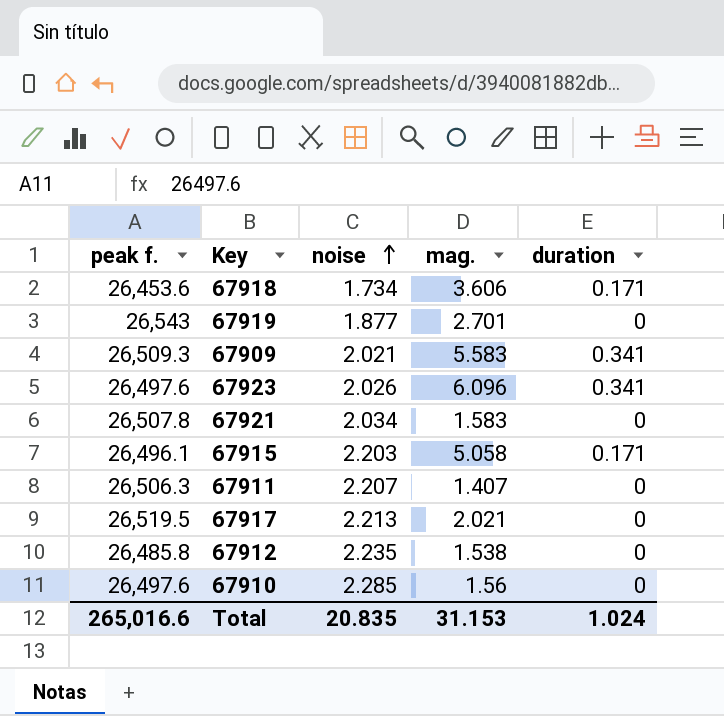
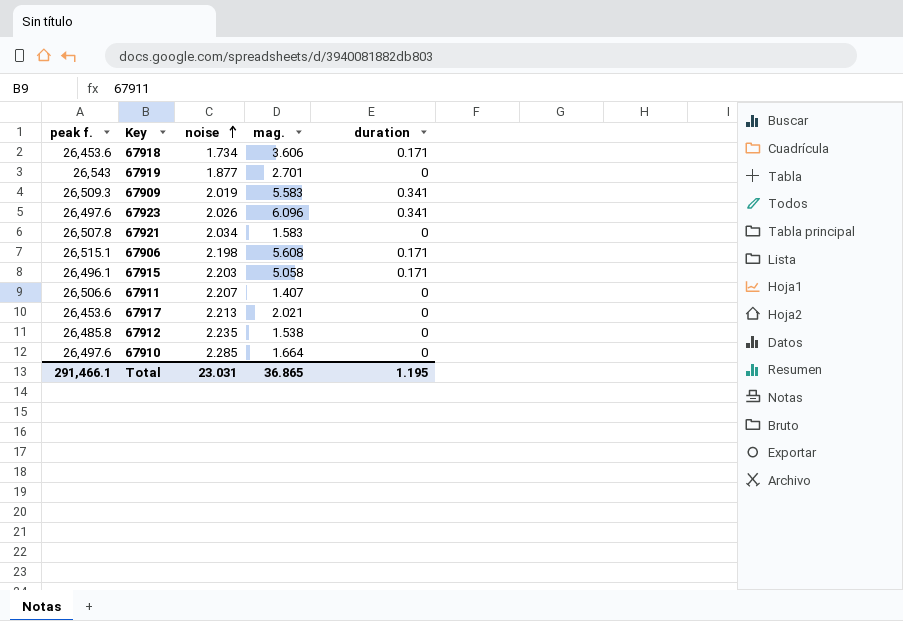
67909 | noise: 2.021 -> 2.019
row 67906: none -> 26,515.1 | 2.198 | 5.608 | 0.171
67911 | peak f.: 26,506.3 -> 26,506.6
67917 | peak f.: 26,519.5 -> 26,453.6
67910 | mag.: 1.56 -> 1.664
Total | peak f.: 265,016.6 -> 291,466.1
Total | noise: 20.835 -> 23.031
Total | mag.: 31.153 -> 36.865
Total | duration: 1.024 -> 1.195

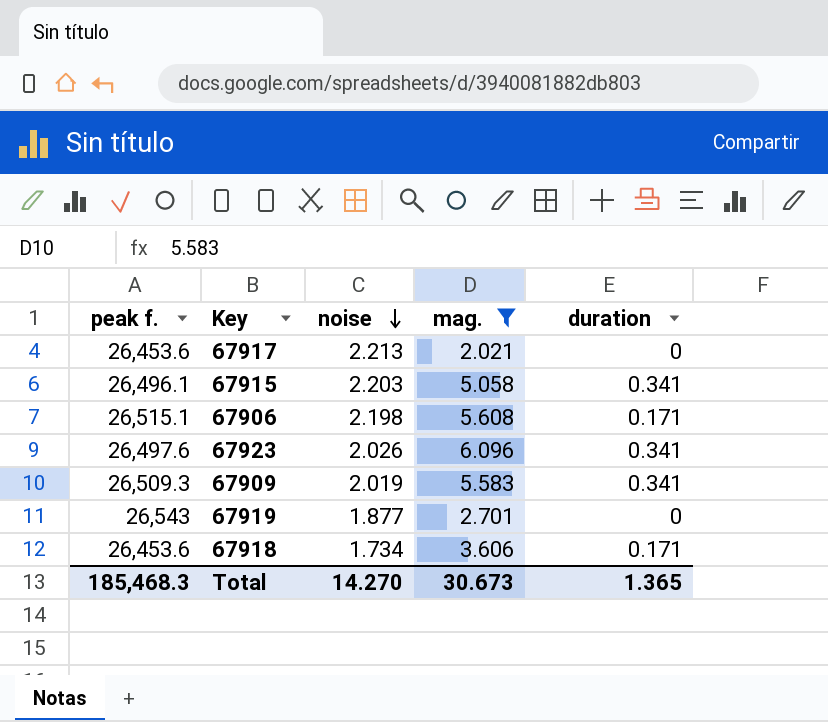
filter: none -> mag. >= 2.021
row order: noise ascending -> noise descending
67915 | duration: 0.171 -> 0.341
Total | peak f.: 291,466.1 -> 185,468.3
Total | noise: 23.031 -> 14.270
Total | mag.: 36.865 -> 30.673
Total | duration: 1.195 -> 1.365

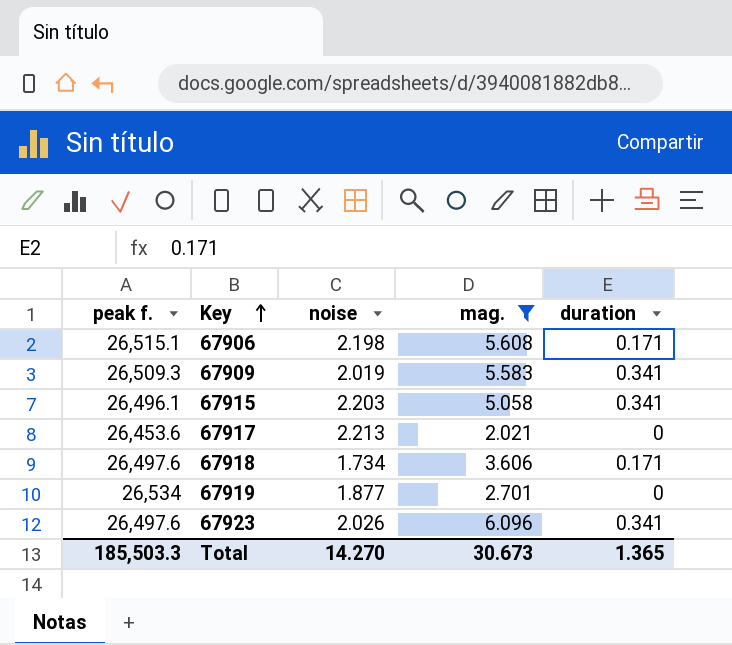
row order: noise descending -> Key ascending
67918 | peak f.: 26,453.6 -> 26,497.6
67919 | peak f.: 26,543 -> 26,534
Total | peak f.: 185,468.3 -> 185,503.3

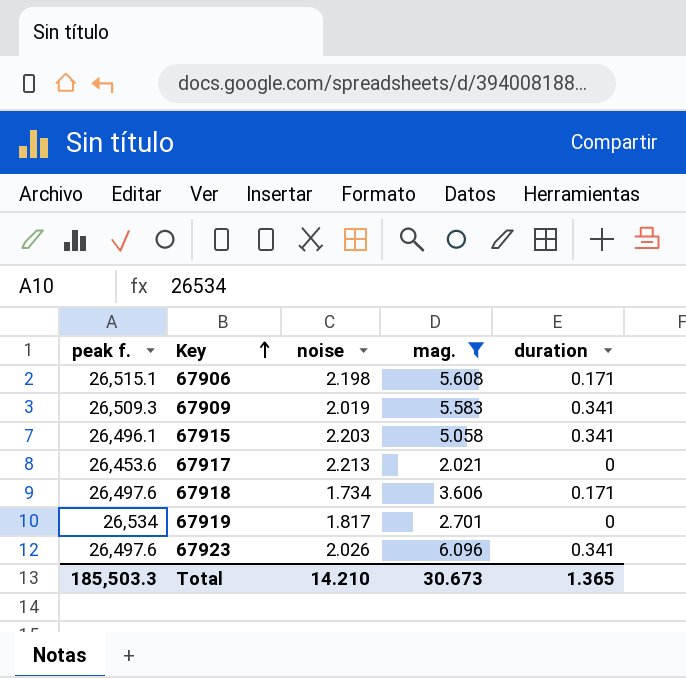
67919 | noise: 1.877 -> 1.817
Total | noise: 14.270 -> 14.210

